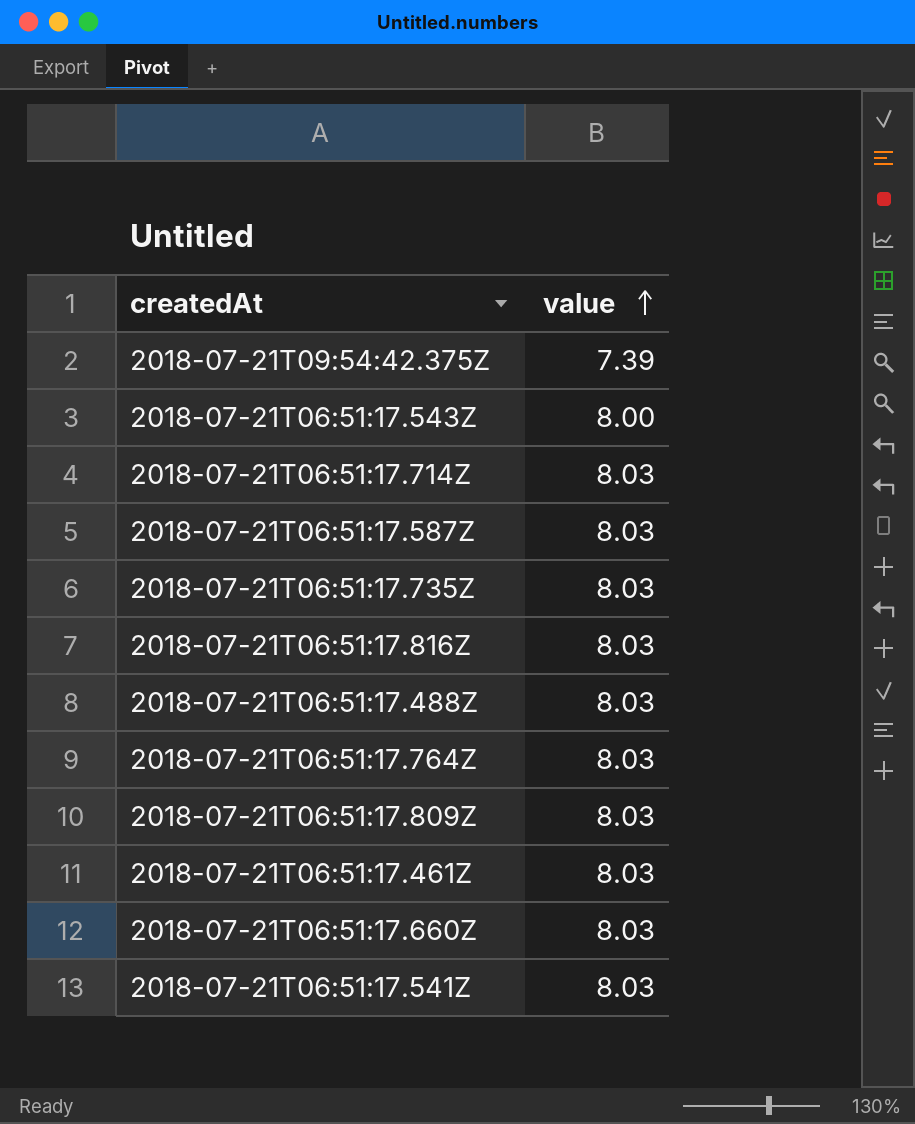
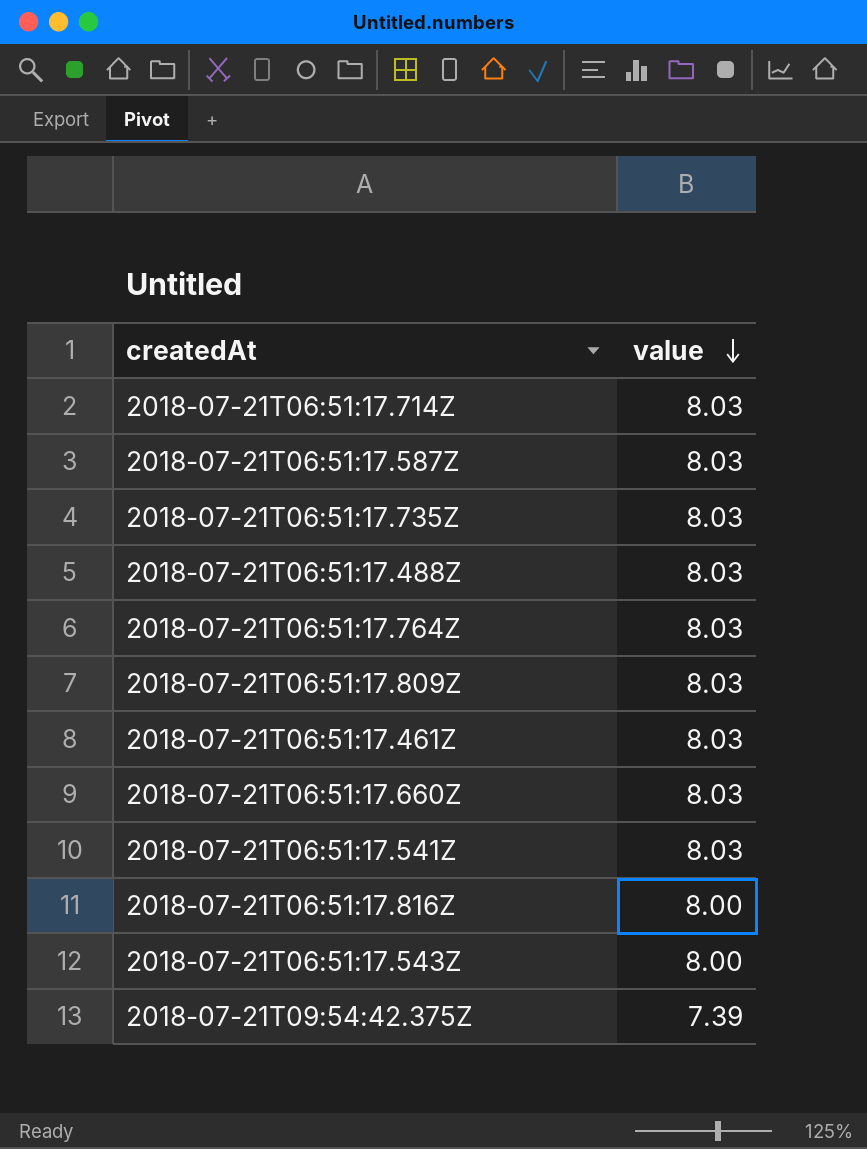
row order: value ascending -> value descending
2018-07-21T06:51:17.816Z | value: 8.03 -> 8.00

